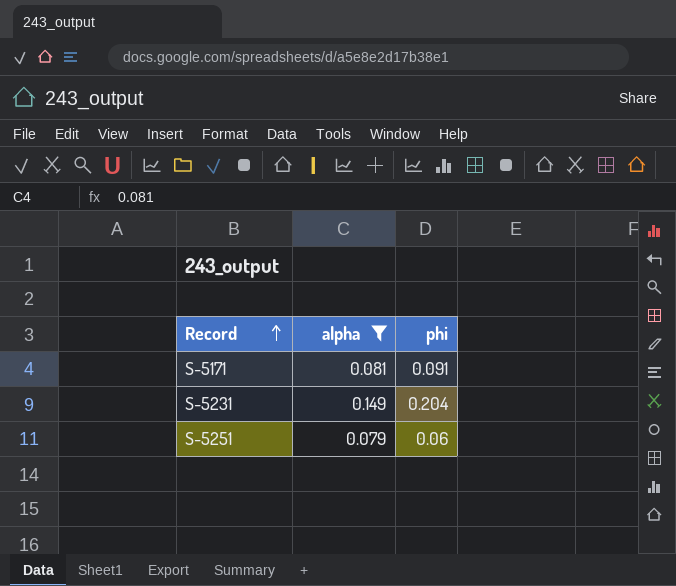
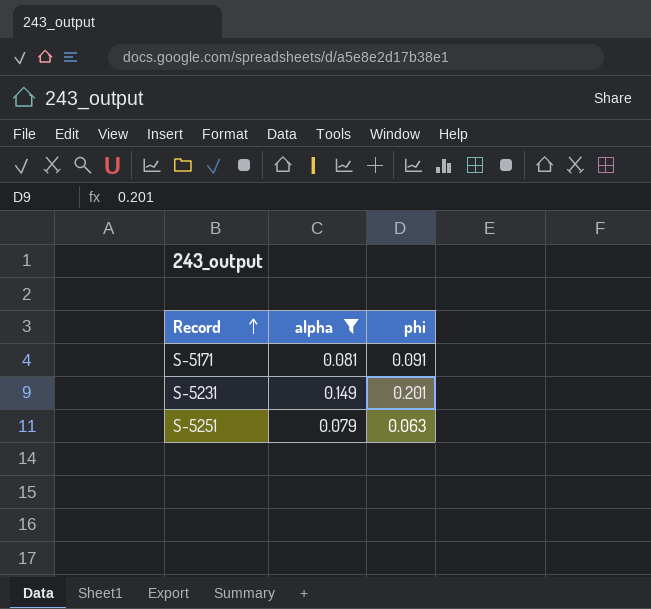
S-5231 | phi: 0.204 -> 0.201
S-5251 | phi: 0.06 -> 0.063

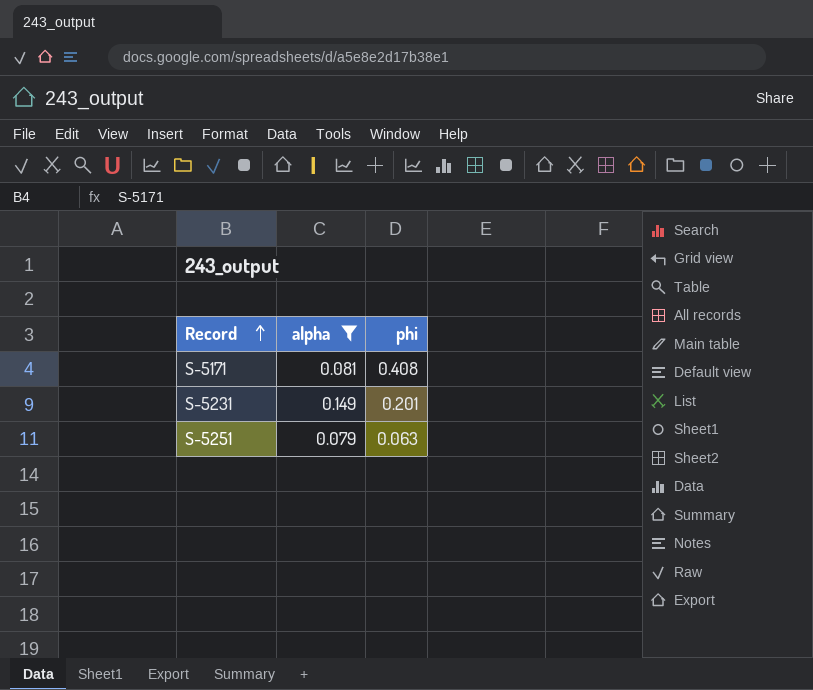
S-5171 | phi: 0.091 -> 0.408

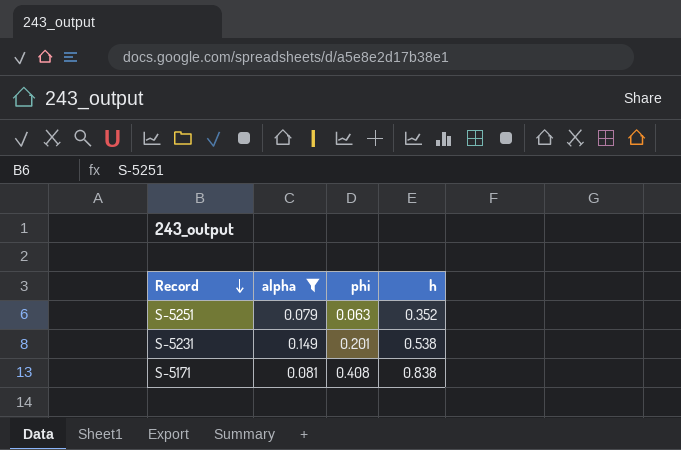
row order: Record ascending -> Record descending
column h | position: none -> 4

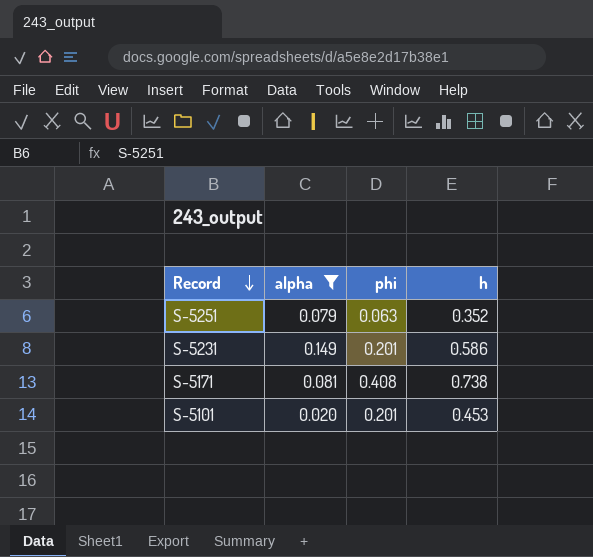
S-5231 | h: 0.538 -> 0.586
S-5171 | h: 0.838 -> 0.738
row S-5101: none -> 0.020 | 0.201 | 0.453

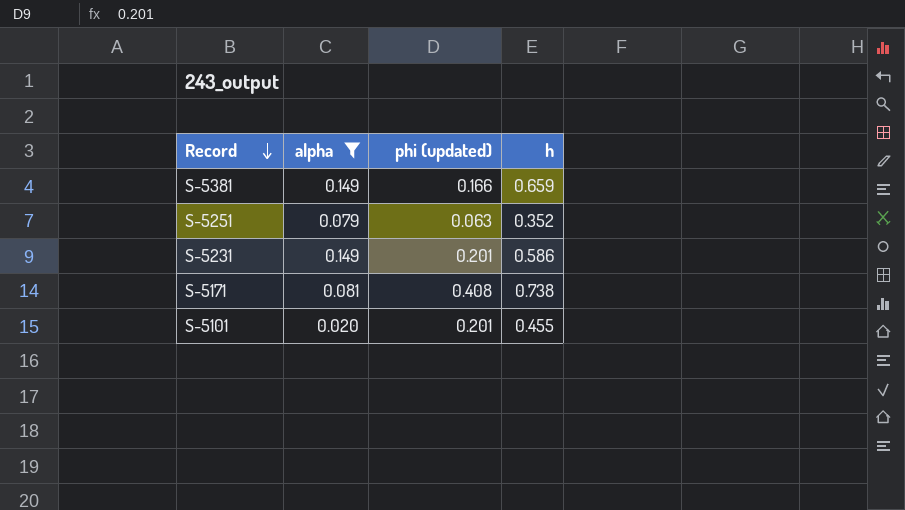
column name: phi -> phi (updated)
row S-5381: none -> 0.149 | 0.166 | 0.659
S-5101 | h: 0.453 -> 0.455

